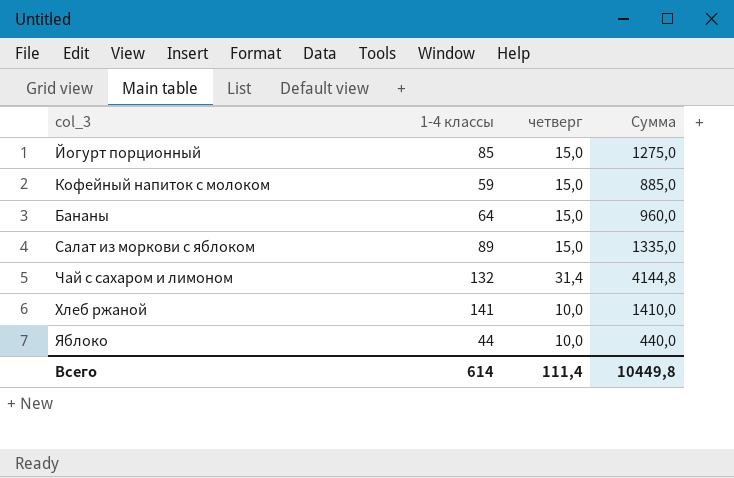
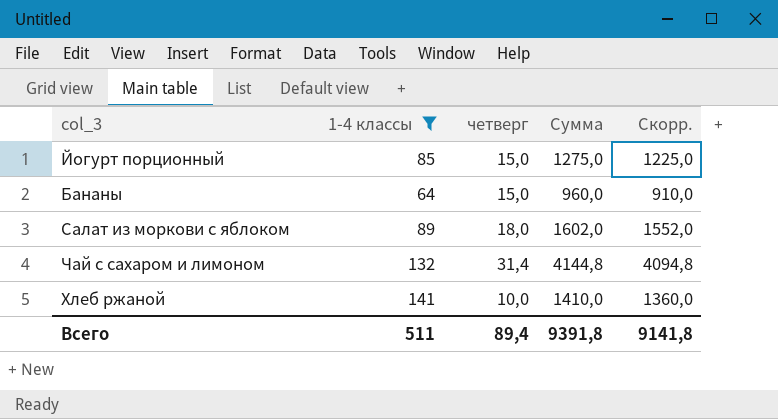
filter: none -> 1-4 классы >= 64
column Скорр. | formula: none -> [Сумма] - 50
Салат из моркови с яблоком | четверг: 15,0 -> 18,0
Салат из моркови с яблоком | Сумма: 1335,0 -> 1602,0
Всего | 1-4 классы: 614 -> 511
Всего | четверг: 111,4 -> 89,4
Всего | Сумма: 10449,8 -> 9391,8

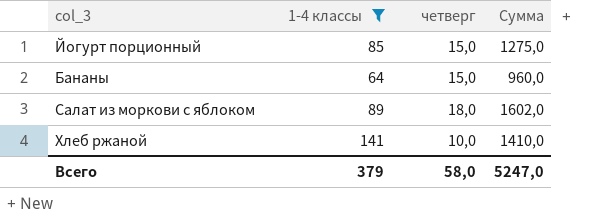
column Скорр. | formula: [Сумма] - 50 -> none
row Чай с сахаром и лимоном: 132 | 31,4 | 4144,8 | 4094,8 -> none
Всего | 1-4 классы: 511 -> 379
Всего | четверг: 89,4 -> 58,0
Всего | Сумма: 9391,8 -> 5247,0

